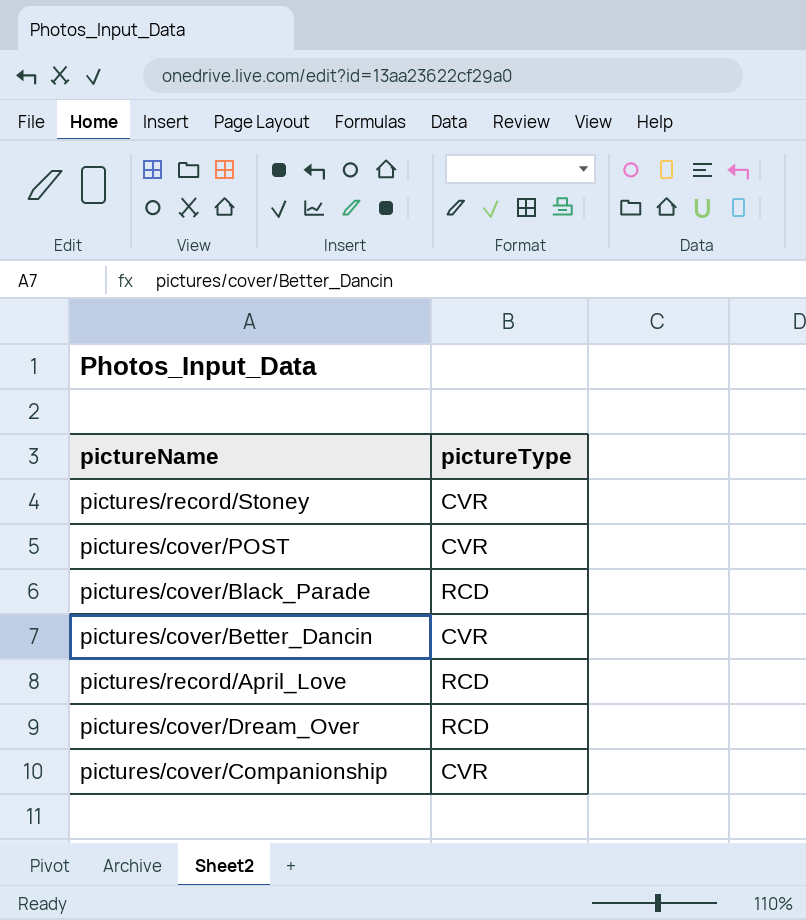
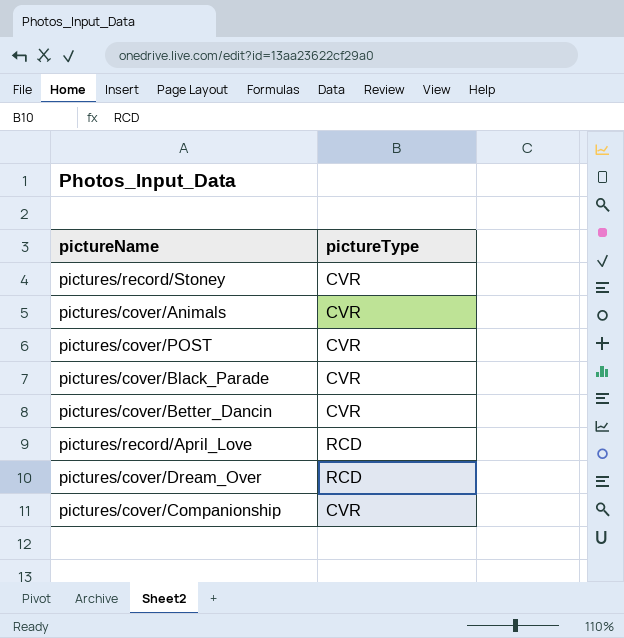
row pictures/cover/Animals: none -> CVR
pictures/cover/Black_Parade | pictureType: RCD -> CVR

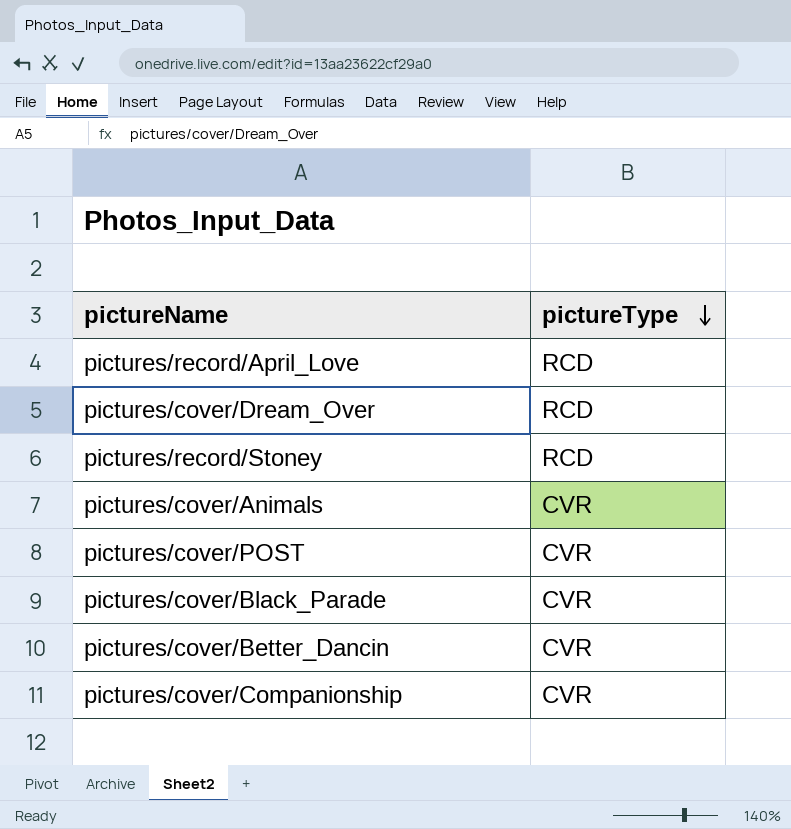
row order: none -> pictureType descending
pictures/record/Stoney | pictureType: CVR -> RCD

